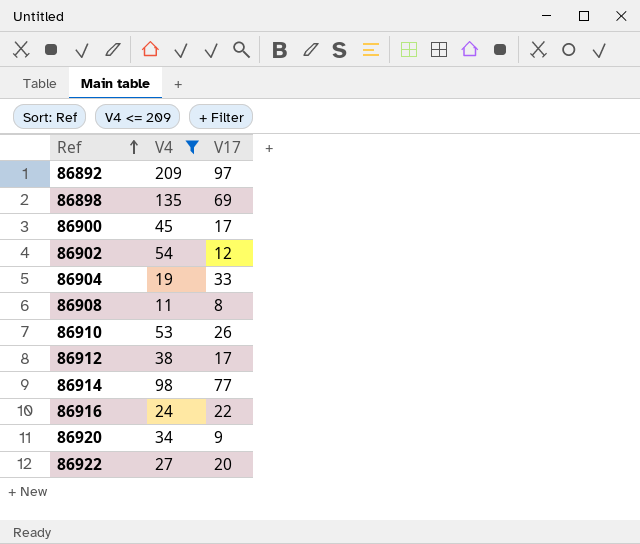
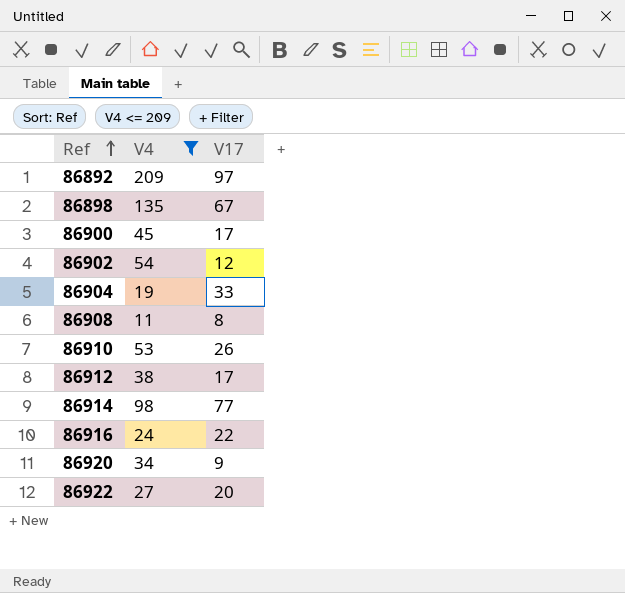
86898 | V17: 69 -> 67

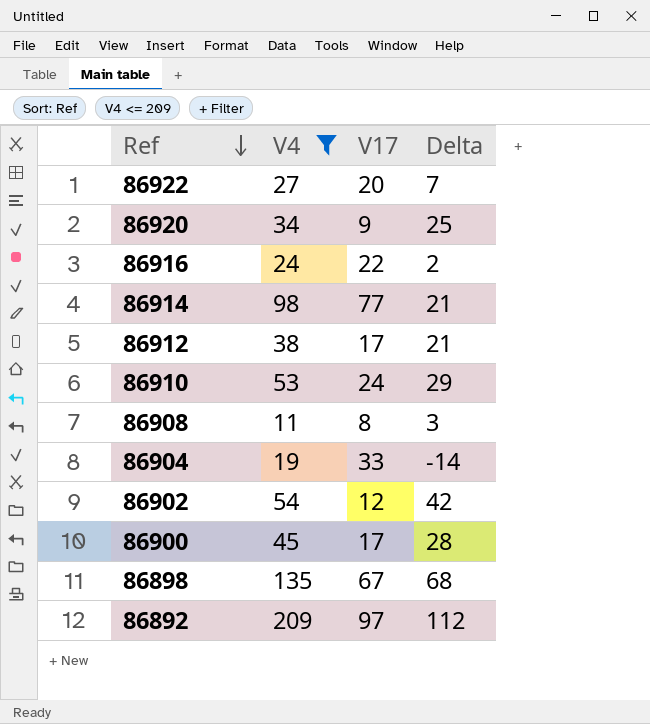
row order: Ref ascending -> Ref descending
column Delta | formula: none -> [V4] - [V17]
86910 | V17: 26 -> 24

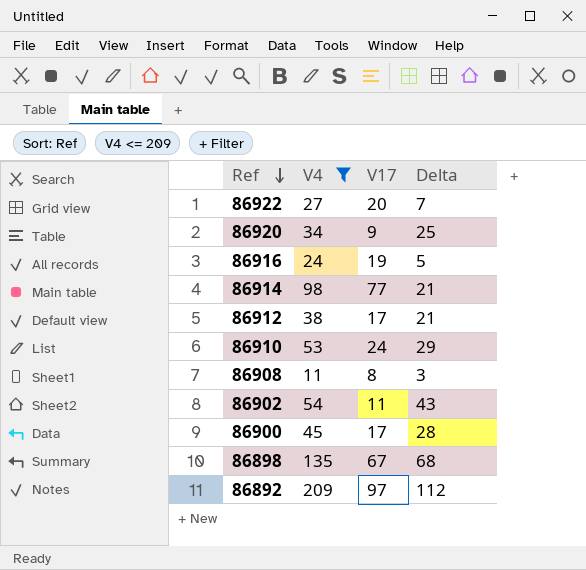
row 86904: 19 | 33 | -14 -> none
86916 | V17: 22 -> 19
86916 | Delta: 2 -> 5
86902 | V17: 12 -> 11
86902 | Delta: 42 -> 43

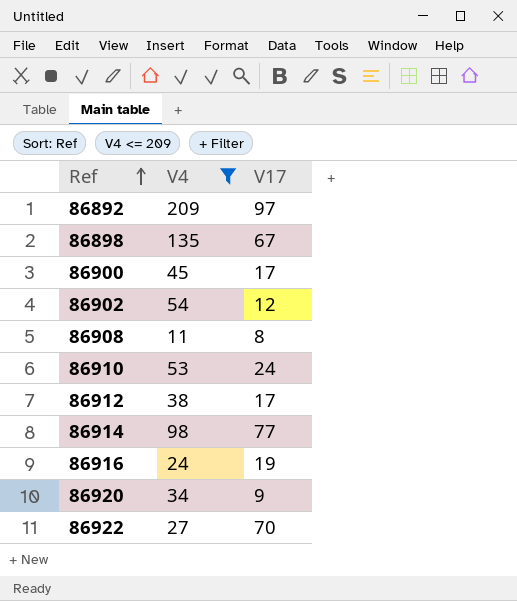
row order: Ref descending -> Ref ascending
column Delta | formula: [V4] - [V17] -> none
86902 | V17: 11 -> 12
86922 | V17: 20 -> 70

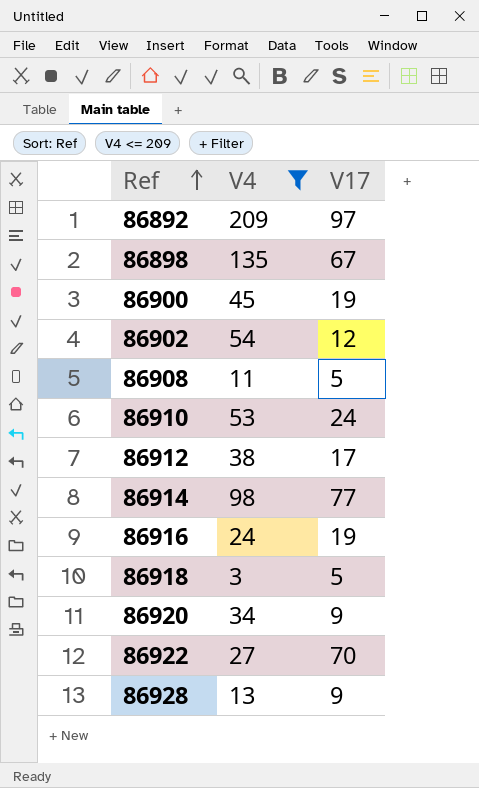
86900 | V17: 17 -> 19
86908 | V17: 8 -> 5
row 86918: none -> 3 | 5
row 86928: none -> 13 | 9

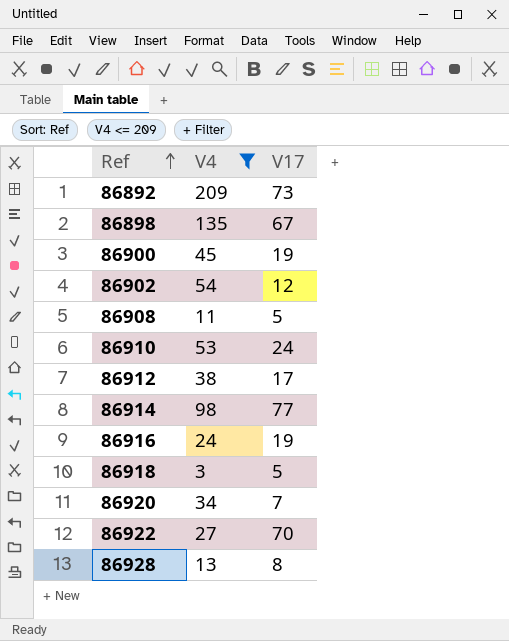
86892 | V17: 97 -> 73
86920 | V17: 9 -> 7
86928 | V17: 9 -> 8

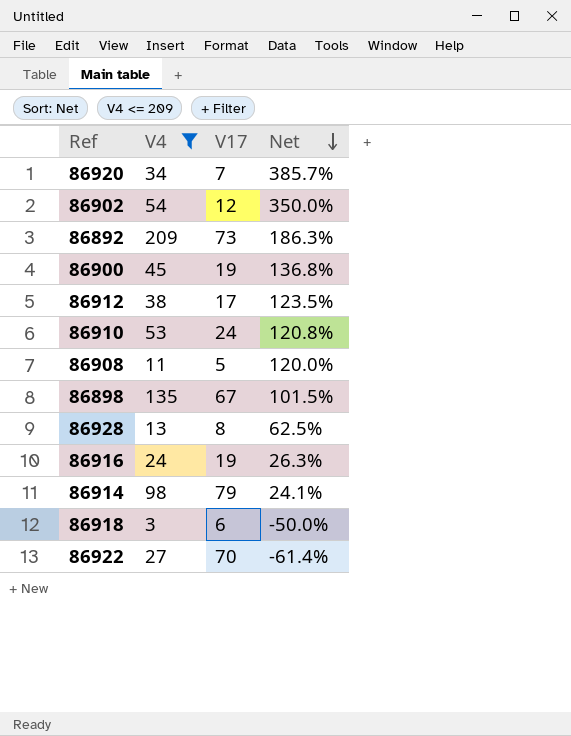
row order: Ref ascending -> Net descending
column Net | formula: none -> ([V4] - [V17]) / [V17]
86914 | V17: 77 -> 79
86918 | V17: 5 -> 6

